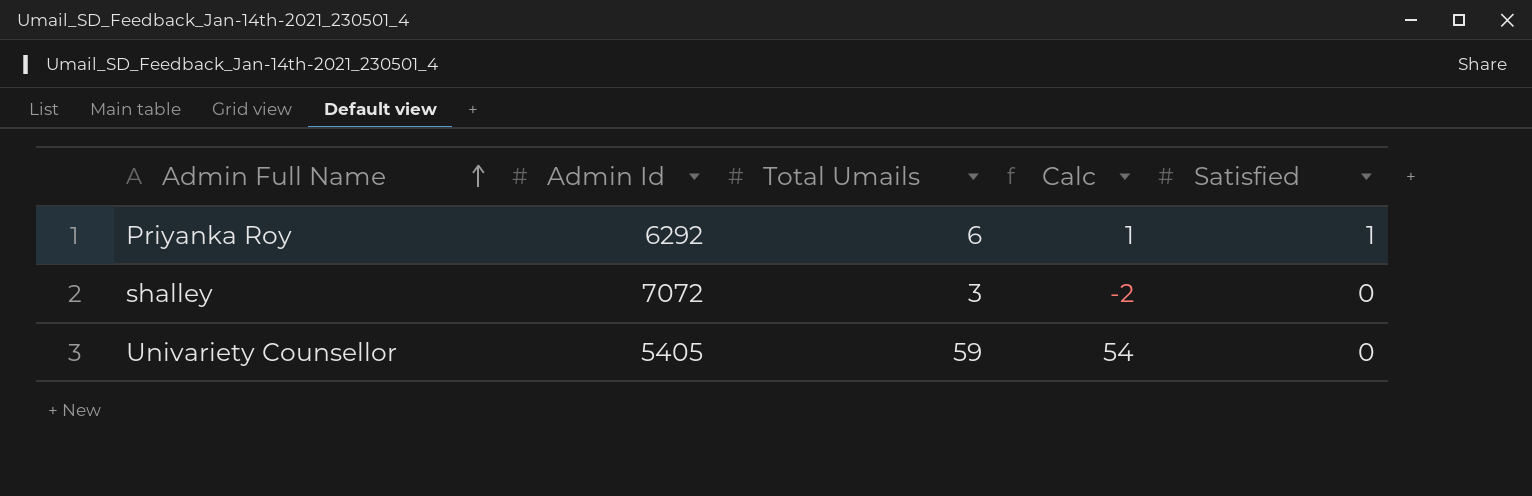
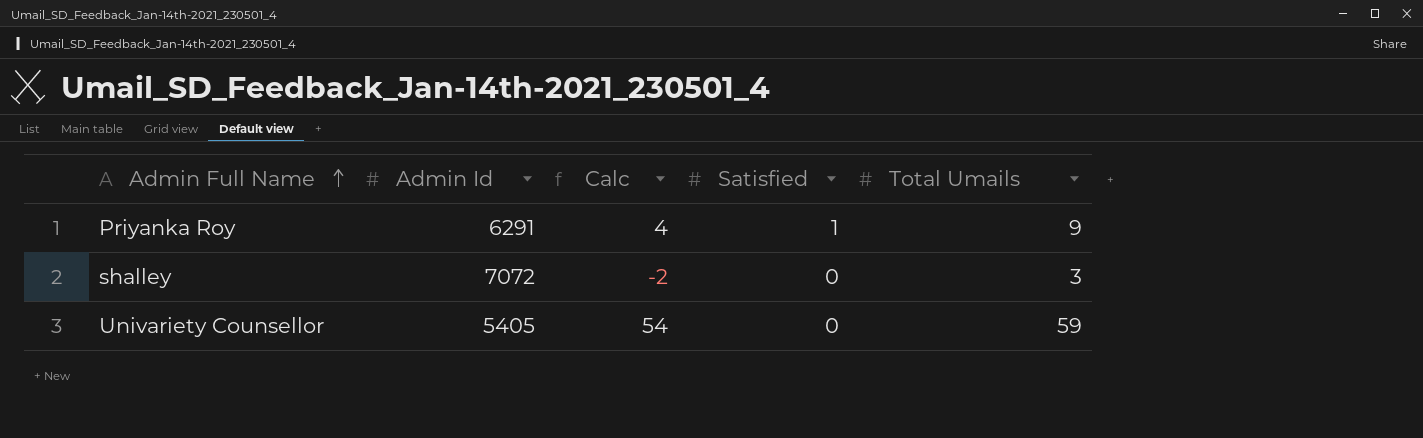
column Total Umails | position: 3 -> 5
Priyanka Roy | Admin Id: 6292 -> 6291
Priyanka Roy | Calc: 1 -> 4
Priyanka Roy | Total Umails: 6 -> 9

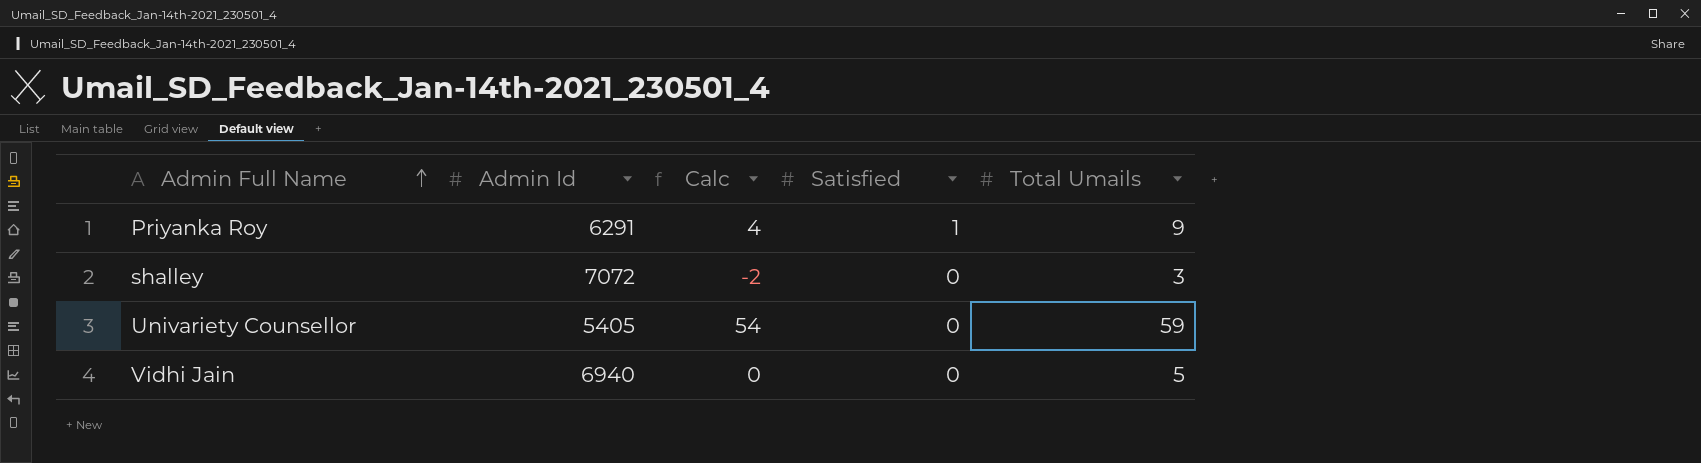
row Vidhi Jain: none -> 6940 | 0 | 0 | 5

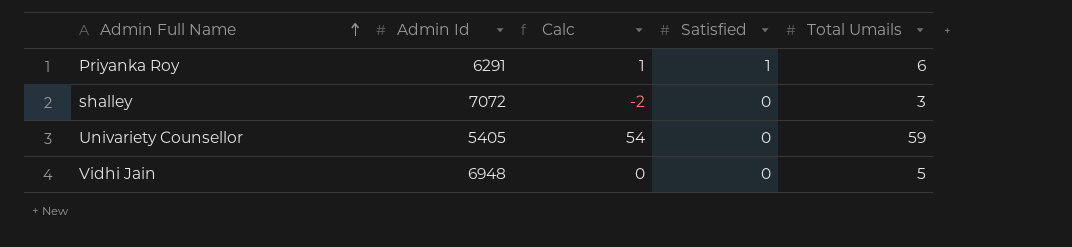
Priyanka Roy | Calc: 4 -> 1
Priyanka Roy | Total Umails: 9 -> 6
Vidhi Jain | Admin Id: 6940 -> 6948

